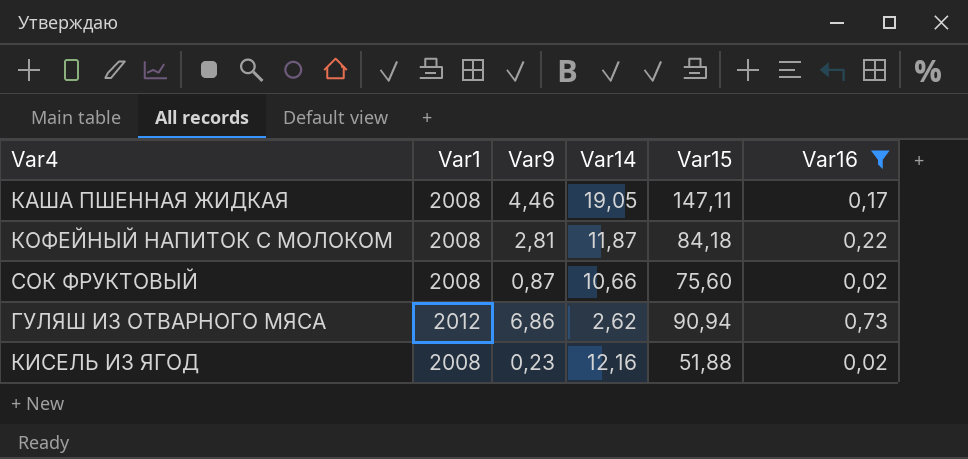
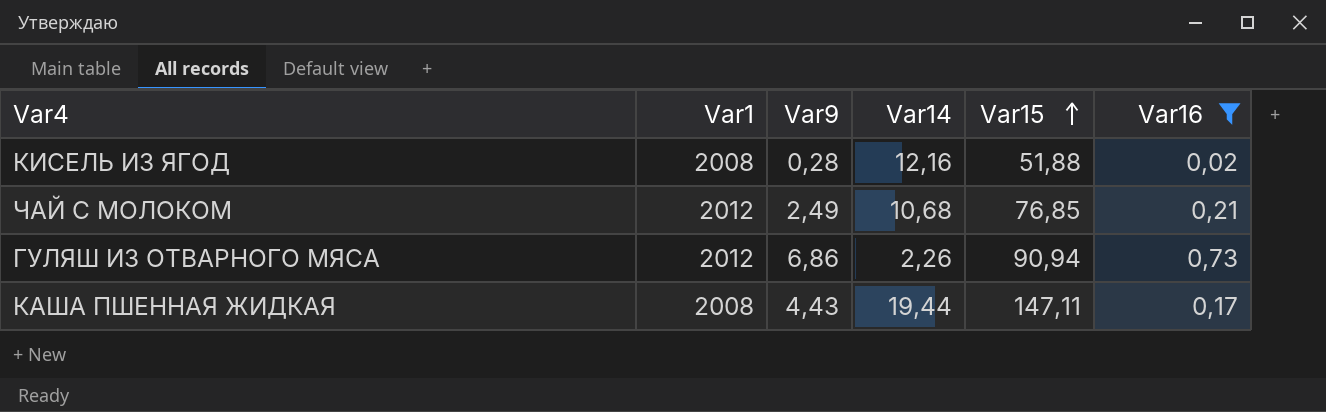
row order: none -> Var15 ascending
row КОФЕЙНЫЙ НАПИТОК С МОЛОКОМ: 2008 | 2,81 | 11,87 | 84,18 | 0,22 -> none
row СОК ФРУКТОВЫЙ: 2008 | 0,87 | 10,66 | 75,60 | 0,02 -> none
КИСЕЛЬ ИЗ ЯГОД | Var9: 0,23 -> 0,28
row ЧАЙ С МОЛОКОМ: none -> 2012 | 2,49 | 10,68 | 76,85 | 0,21
ГУЛЯШ ИЗ ОТВАРНОГО МЯСА | Var14: 2,62 -> 2,26
КАША ПШЕННАЯ ЖИДКАЯ | Var9: 4,46 -> 4,43
КАША ПШЕННАЯ ЖИДКАЯ | Var14: 19,05 -> 19,44

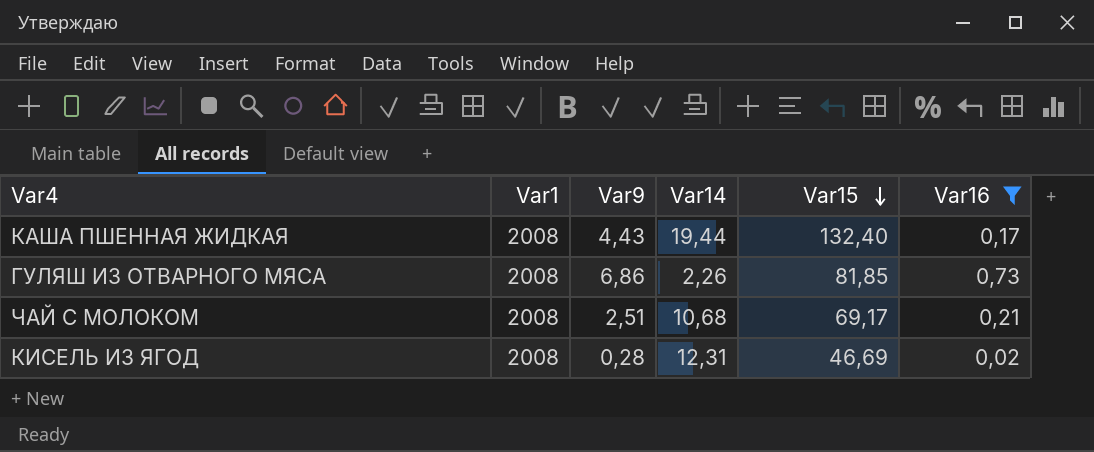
row order: Var15 ascending -> Var15 descending
КАША ПШЕННАЯ ЖИДКАЯ | Var15: 147,11 -> 132,40
ГУЛЯШ ИЗ ОТВАРНОГО МЯСА | Var1: 2012 -> 2008
ГУЛЯШ ИЗ ОТВАРНОГО МЯСА | Var15: 90,94 -> 81,85
ЧАЙ С МОЛОКОМ | Var1: 2012 -> 2008
ЧАЙ С МОЛОКОМ | Var9: 2,49 -> 2,51
ЧАЙ С МОЛОКОМ | Var15: 76,85 -> 69,17
КИСЕЛЬ ИЗ ЯГОД | Var14: 12,16 -> 12,31
КИСЕЛЬ ИЗ ЯГОД | Var15: 51,88 -> 46,69

